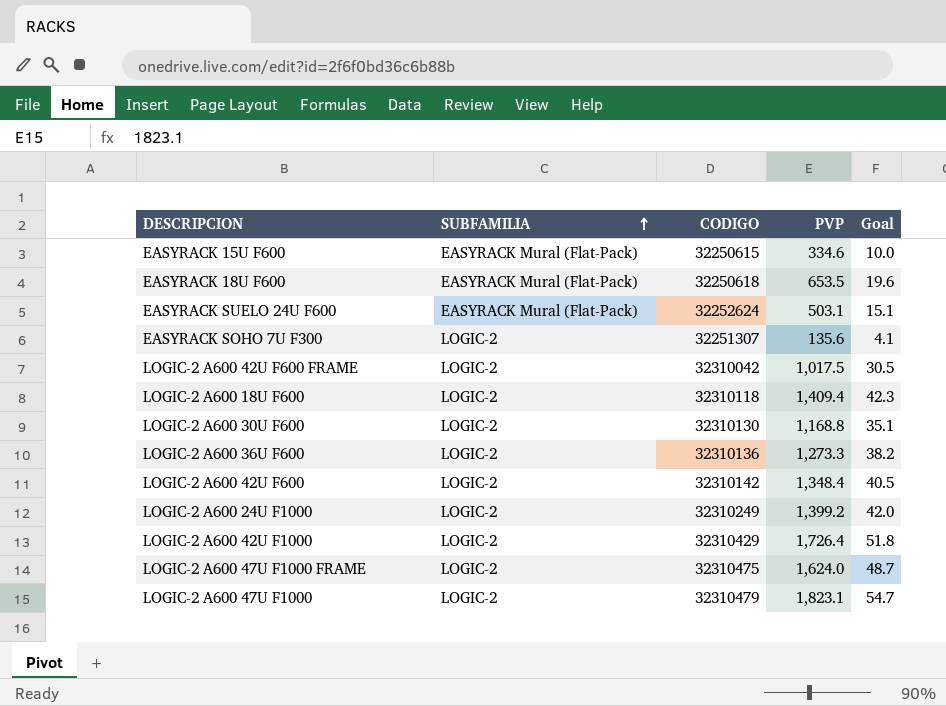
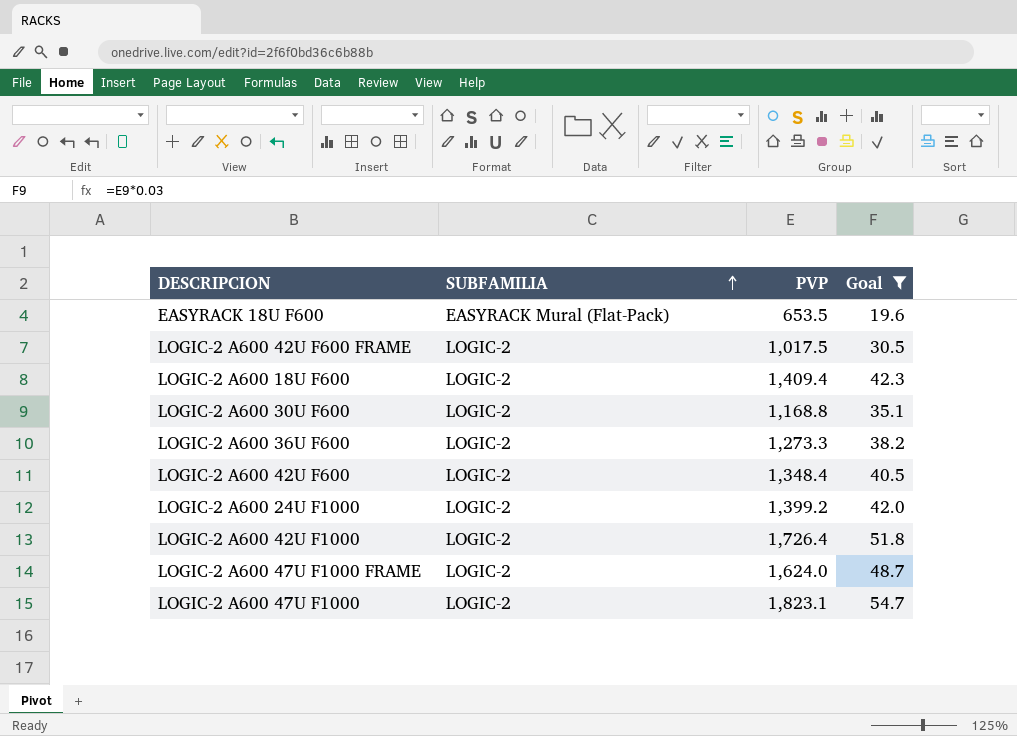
filter: none -> Goal >= 19.6
column CODIGO | position: 3 -> none

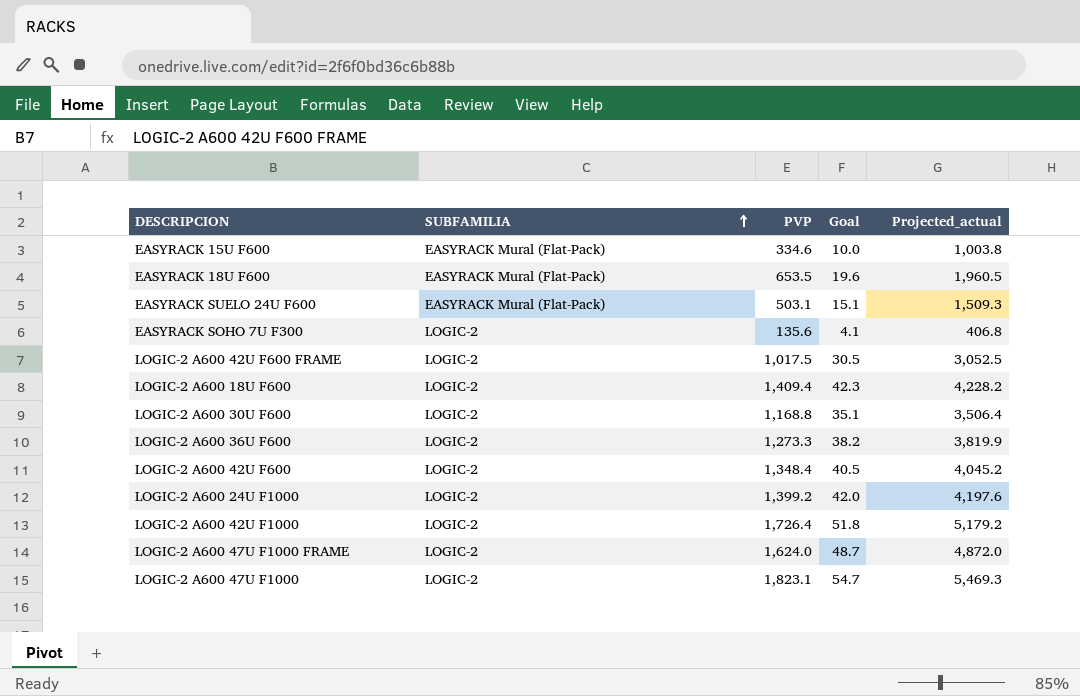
filter: Goal >= 19.6 -> none
column Projected_actual | formula: none -> [PVP] * 3

